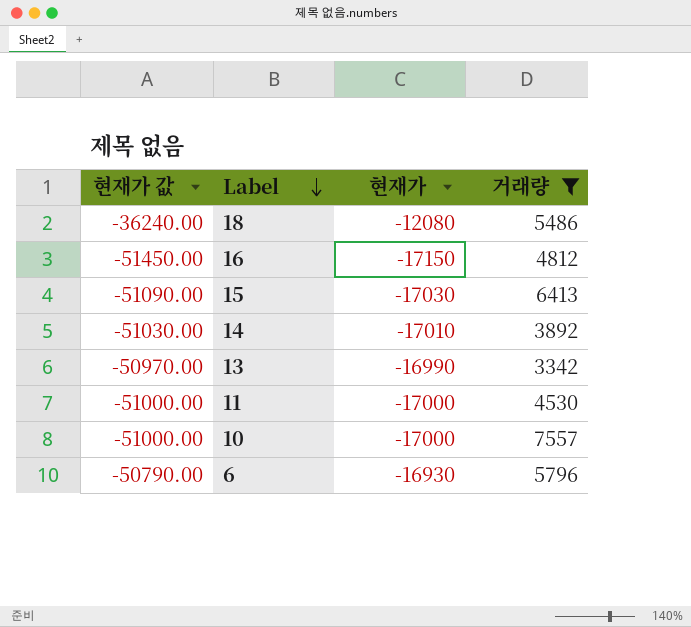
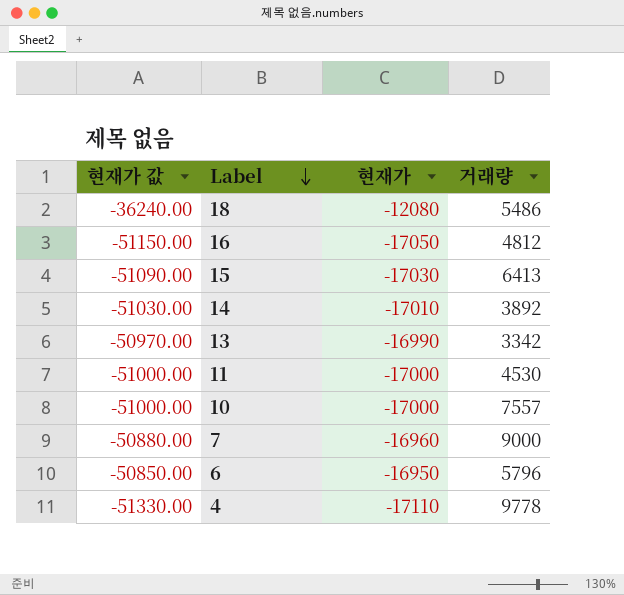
filter: 거래량 <= 7557 -> none
16 | 현재가 값: -51450.00 -> -51150.00
16 | 현재가: -17150 -> -17050
6 | 현재가 값: -50790.00 -> -50850.00
6 | 현재가: -16930 -> -16950

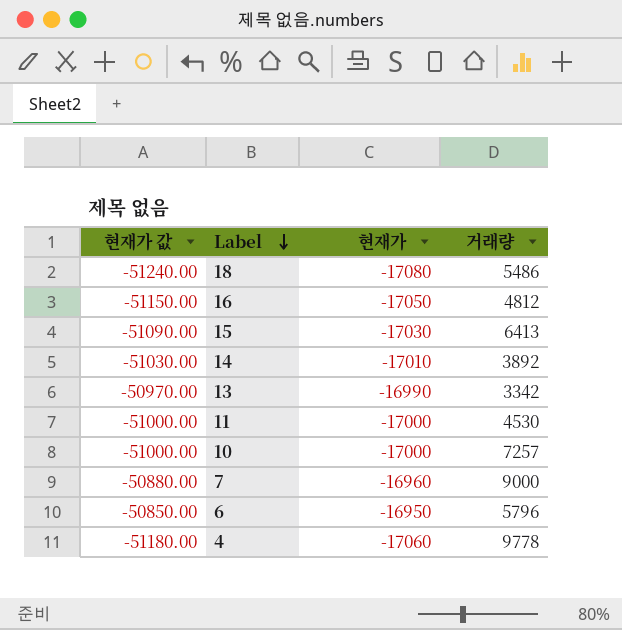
18 | 현재가 값: -36240.00 -> -51240.00
18 | 현재가: -12080 -> -17080
10 | 거래량: 7557 -> 7257
4 | 현재가 값: -51330.00 -> -51180.00
4 | 현재가: -17110 -> -17060

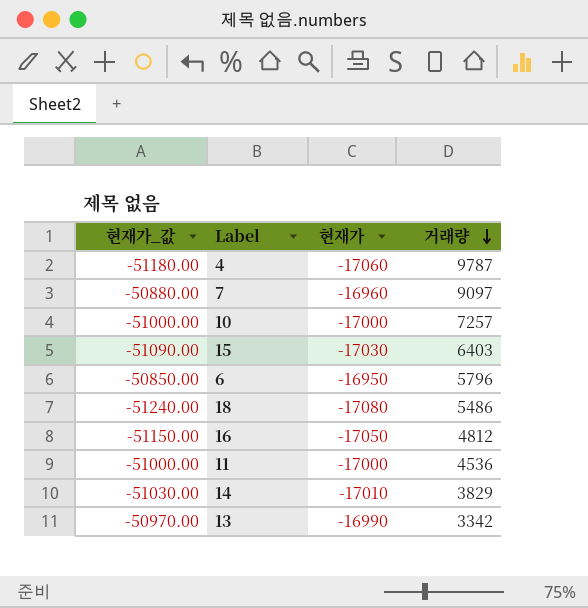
row order: Label descending -> 거래량 descending
column name: 현재가 값 -> 현재가_값
4 | 거래량: 9778 -> 9787
7 | 거래량: 9000 -> 9097
15 | 거래량: 6413 -> 6403
11 | 거래량: 4530 -> 4536
14 | 거래량: 3892 -> 3829

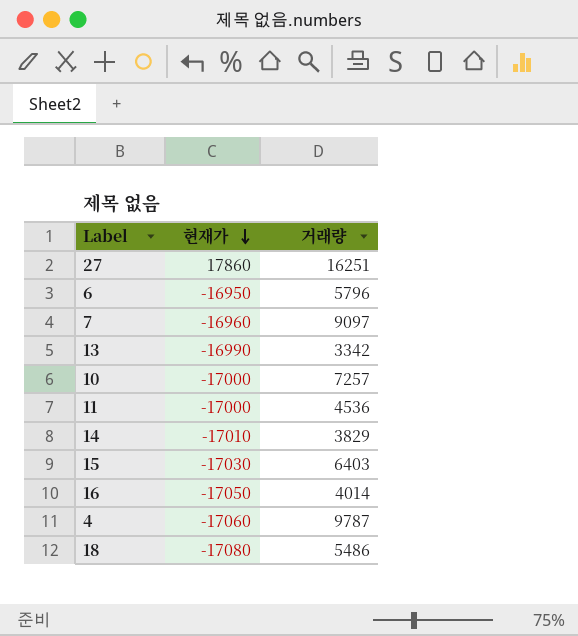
row order: 거래량 descending -> 현재가 descending
column 현재가_값 | formula: [현재가] * 3 -> none
row 27: none -> 17860 | 16251
16 | 거래량: 4812 -> 4014

